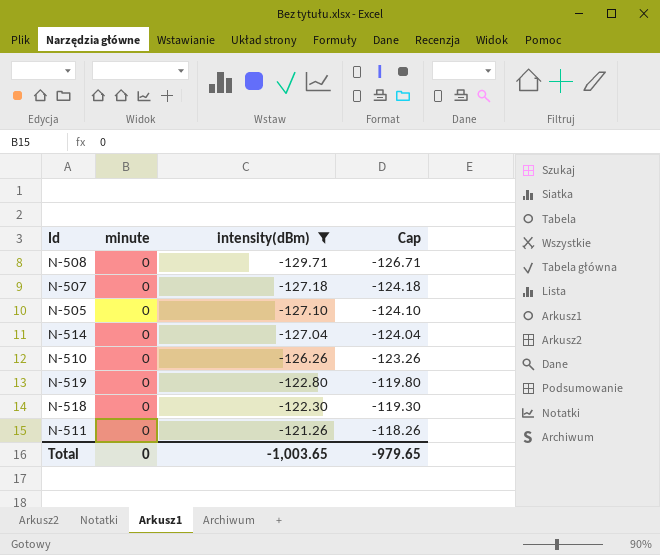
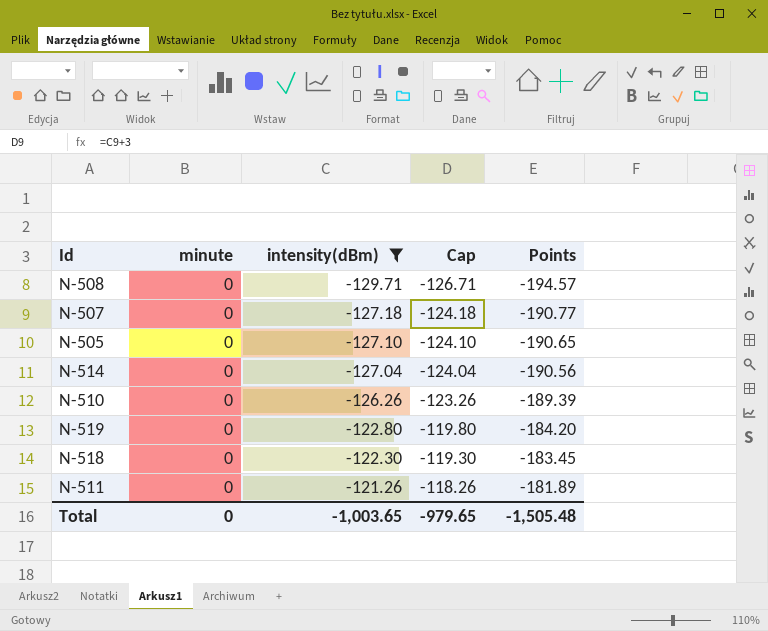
column Points | formula: none -> [intensity(dBm)] * 1.5

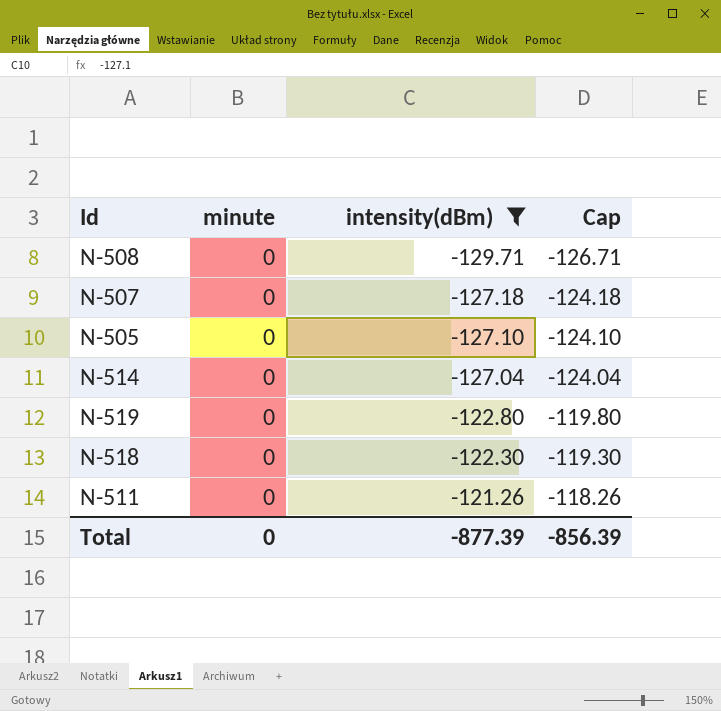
column Points | formula: [intensity(dBm)] * 1.5 -> none
row N-510: 0 | -126.26 | -123.26 | -189.39 -> none
Total | intensity(dBm): -1,003.65 -> -877.39
Total | Cap: -979.65 -> -856.39

